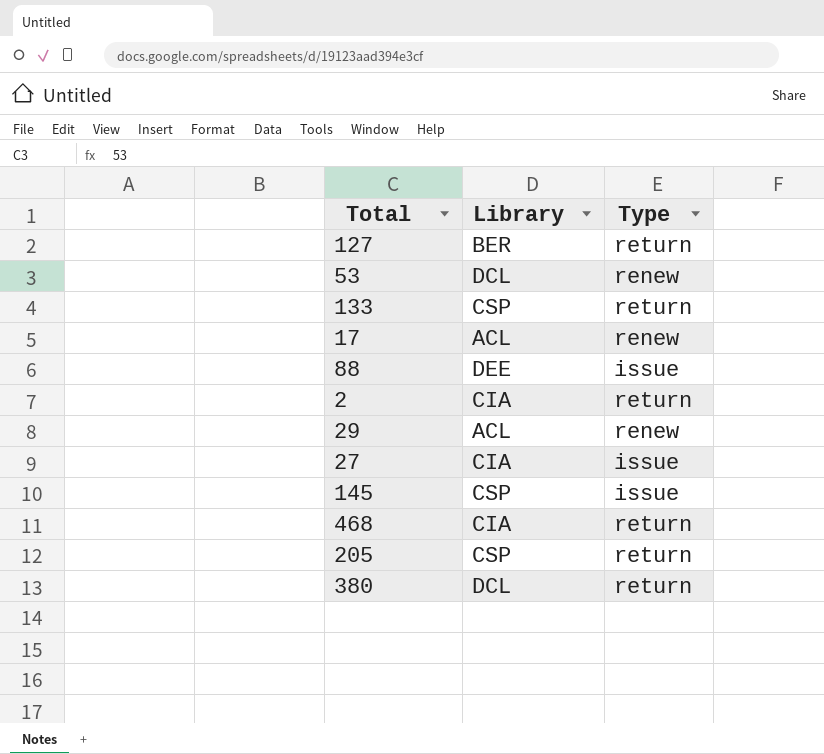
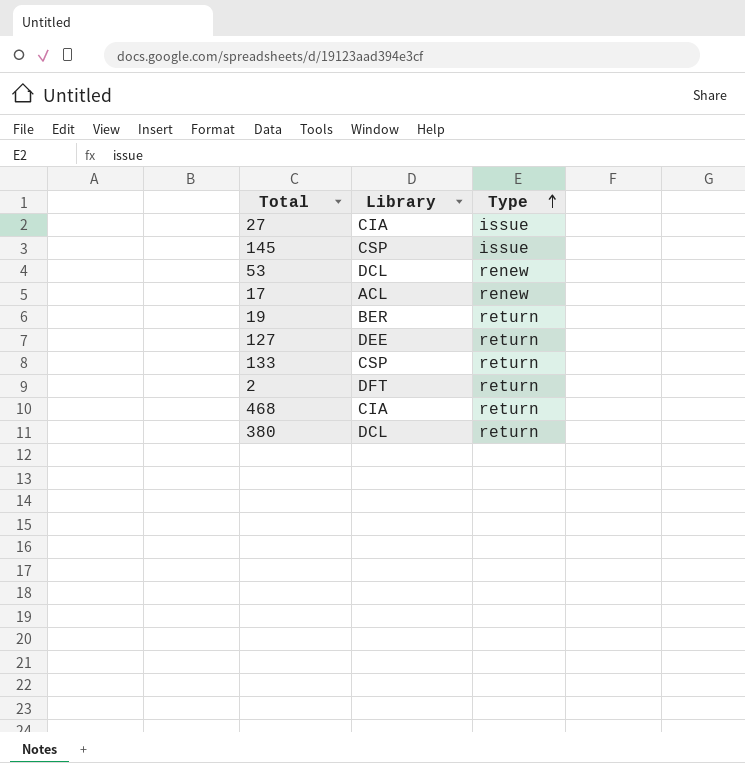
row order: none -> Type ascending
row 88: DEE | issue -> none
row 29: ACL | renew -> none
row 205: CSP | return -> none
row 19: none -> BER | return
127 | Library: BER -> DEE
2 | Library: CIA -> DFT

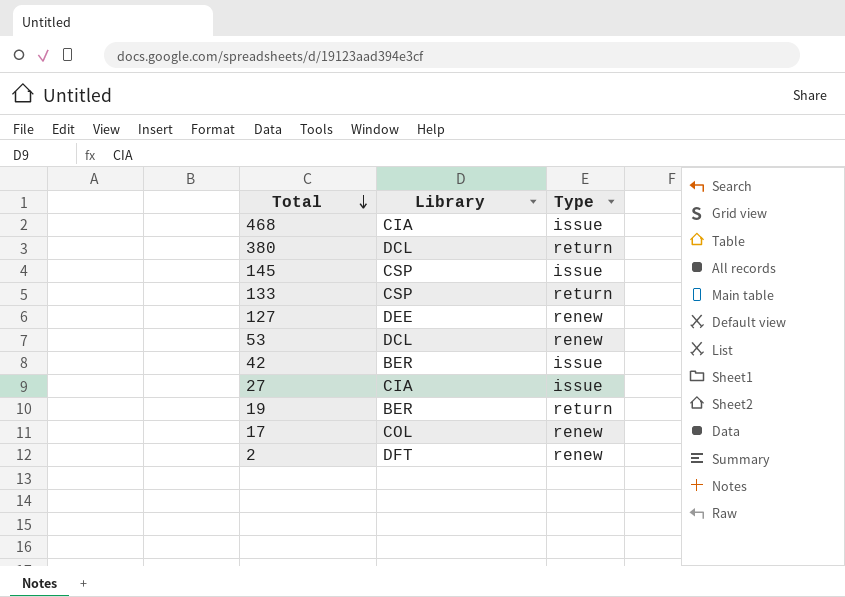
row order: Type ascending -> Total descending
468 | Type: return -> issue
127 | Type: return -> renew
row 42: none -> BER | issue
17 | Library: ACL -> COL
2 | Type: return -> renew

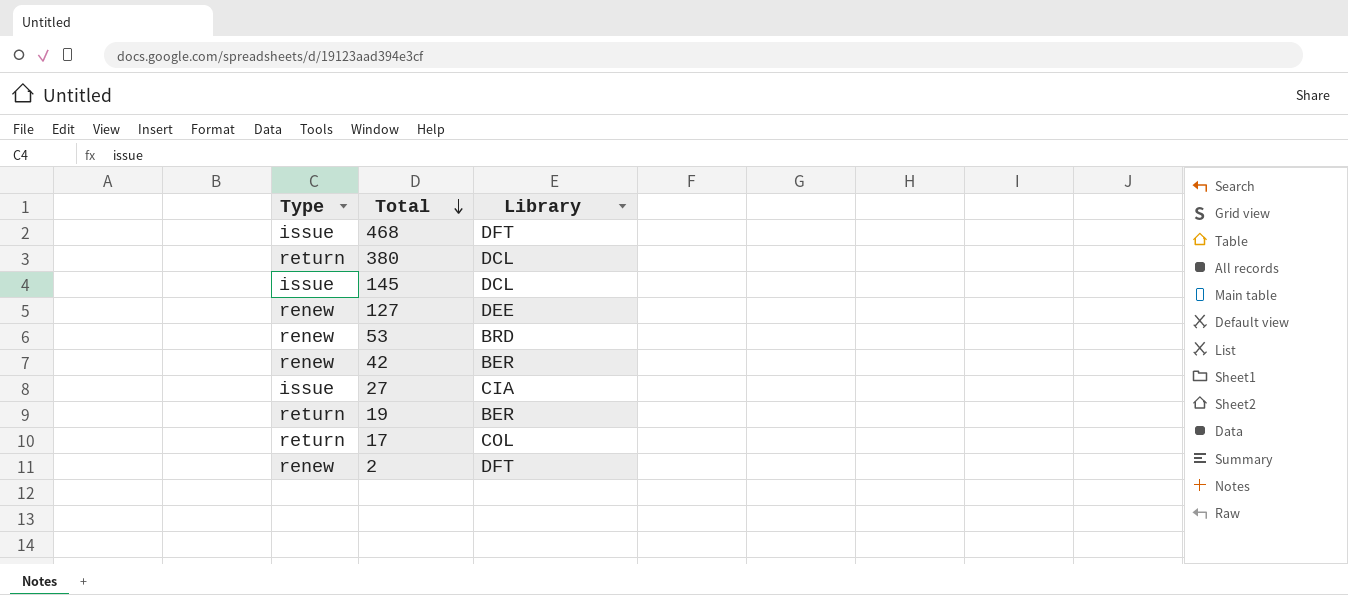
column Type | position: 3 -> 1
row 133: CSP | return -> none
468 | Library: CIA -> DFT
145 | Library: CSP -> DCL
53 | Library: DCL -> BRD
42 | Type: issue -> renew
17 | Type: renew -> return

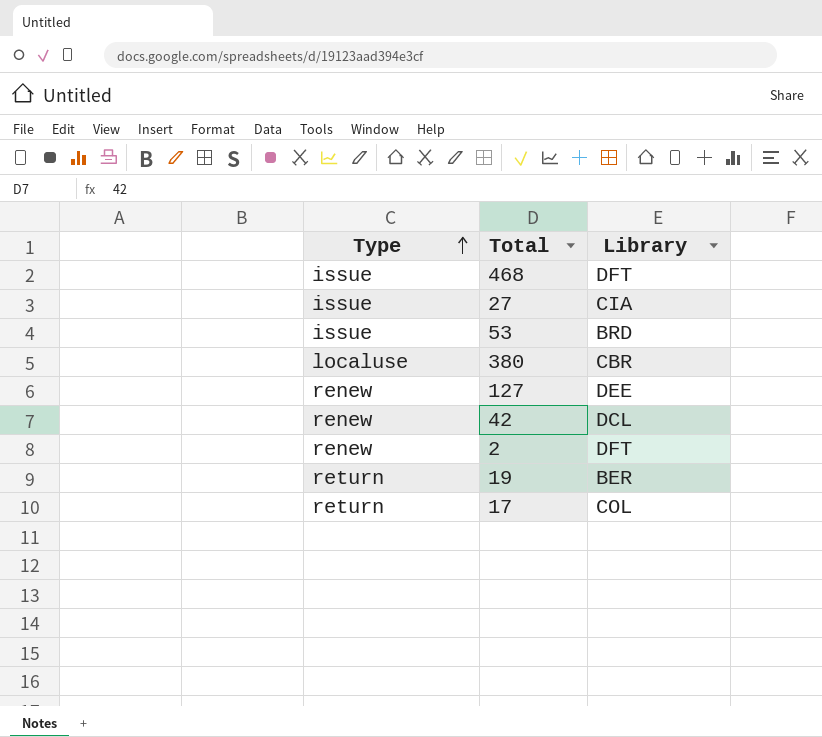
row order: Total descending -> Type ascending
row 145: issue | DCL -> none
53 | Type: renew -> issue
380 | Type: return -> localuse
380 | Library: DCL -> CBR
42 | Library: BER -> DCL

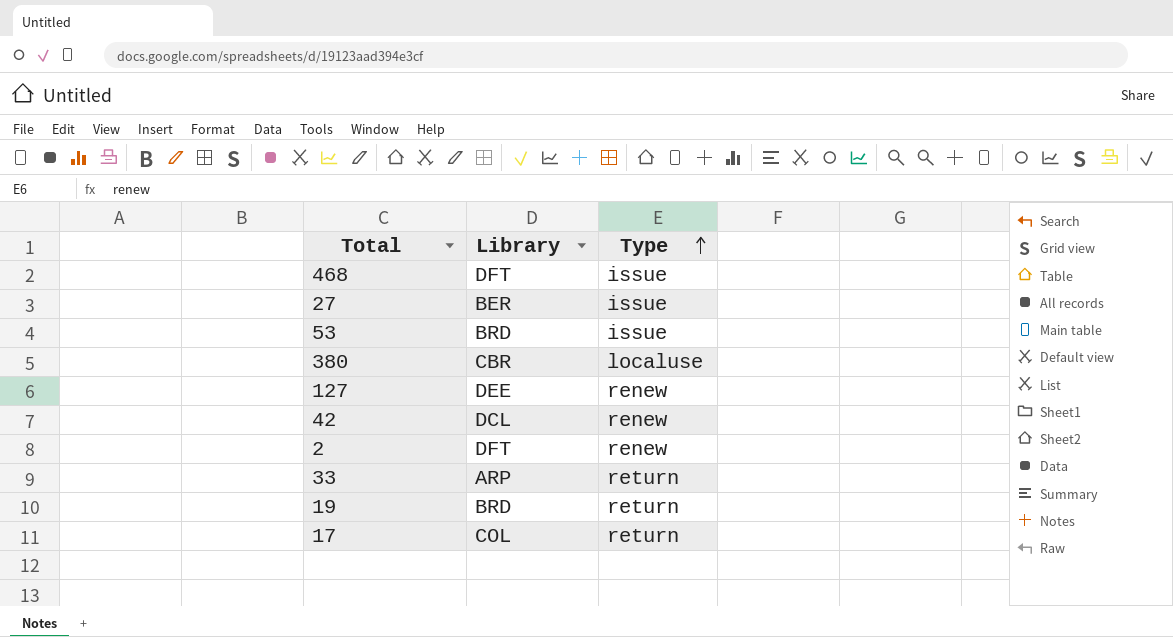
column Type | position: 1 -> 3
27 | Library: CIA -> BER
row 33: none -> ARP | return
19 | Library: BER -> BRD

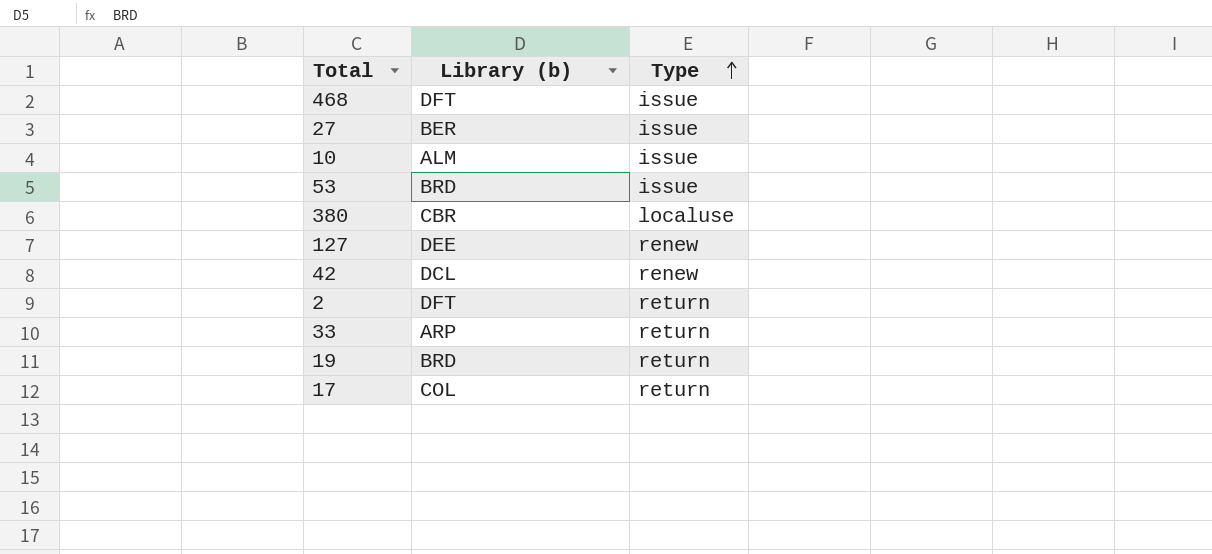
column name: Library -> Library (b)
row 10: none -> ALM | issue
2 | Type: renew -> return

